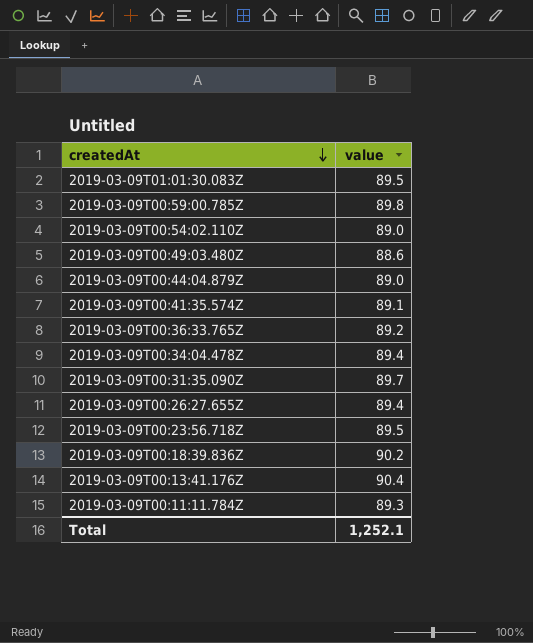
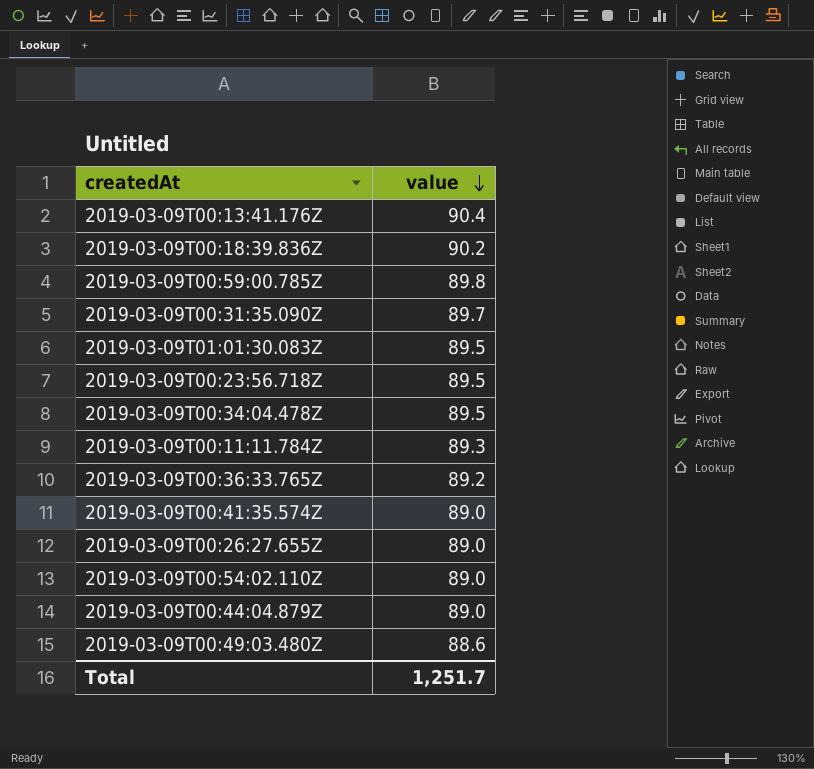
row order: createdAt descending -> value descending
2019-03-09T00:34:04.478Z | value: 89.4 -> 89.5
2019-03-09T00:41:35.574Z | value: 89.1 -> 89.0
2019-03-09T00:26:27.655Z | value: 89.4 -> 89.0
Total | value: 1,252.1 -> 1,251.7

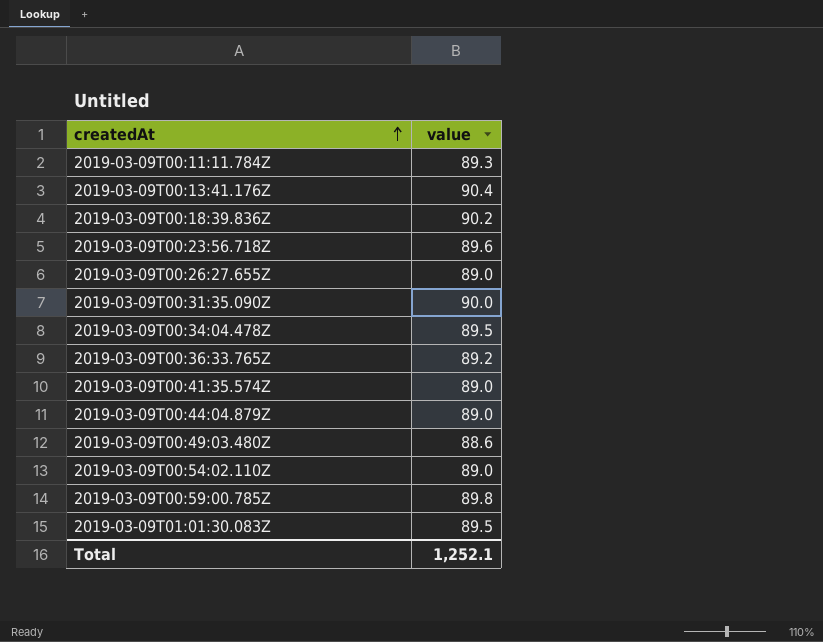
row order: value descending -> createdAt ascending
2019-03-09T00:23:56.718Z | value: 89.5 -> 89.6
2019-03-09T00:31:35.090Z | value: 89.7 -> 90.0
Total | value: 1,251.7 -> 1,252.1

